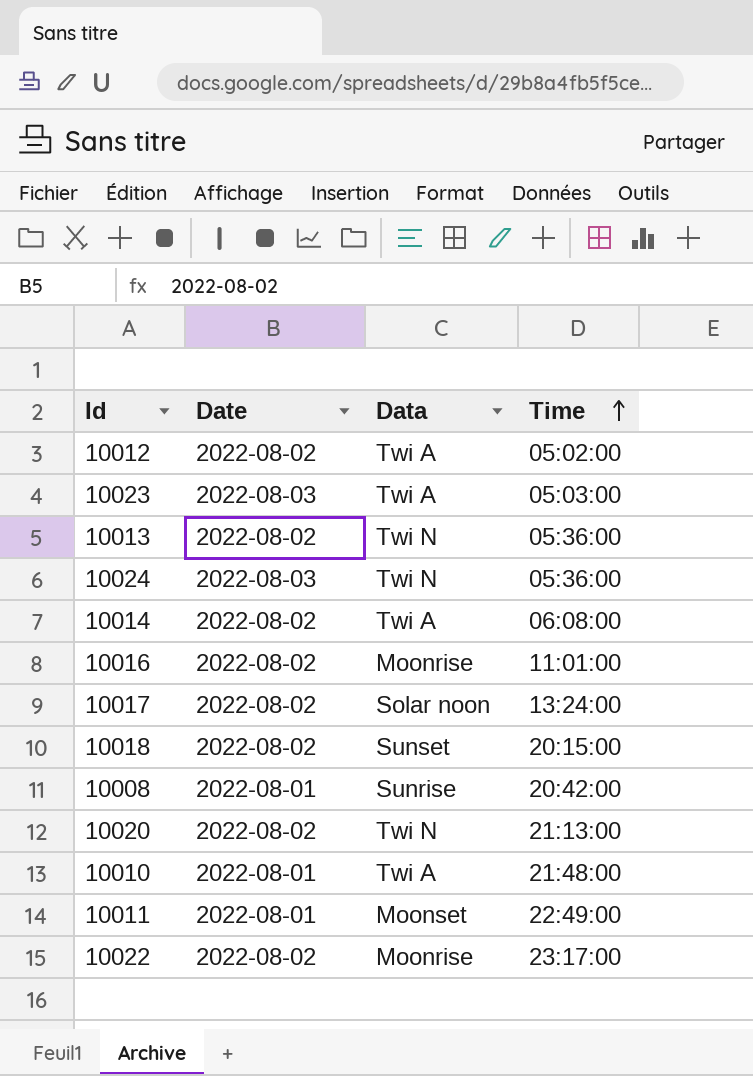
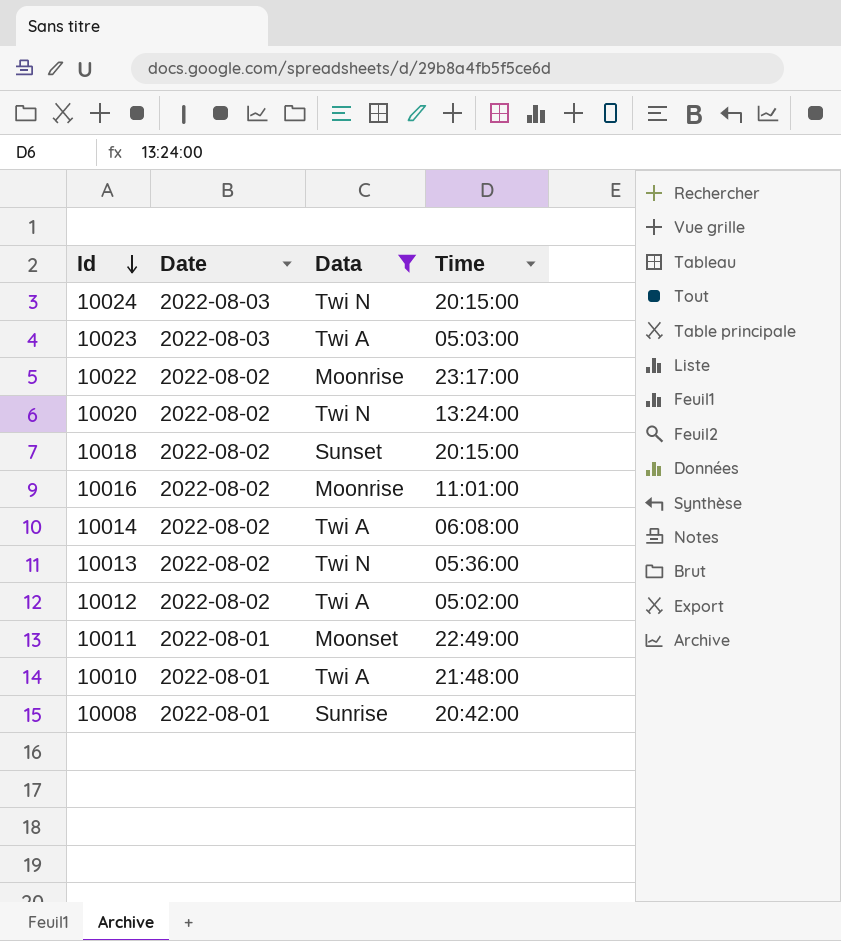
filter: none -> Data != Solar noon
row order: Time ascending -> Id descending
10024 | Time: 05:36:00 -> 20:15:00
10020 | Time: 21:13:00 -> 13:24:00

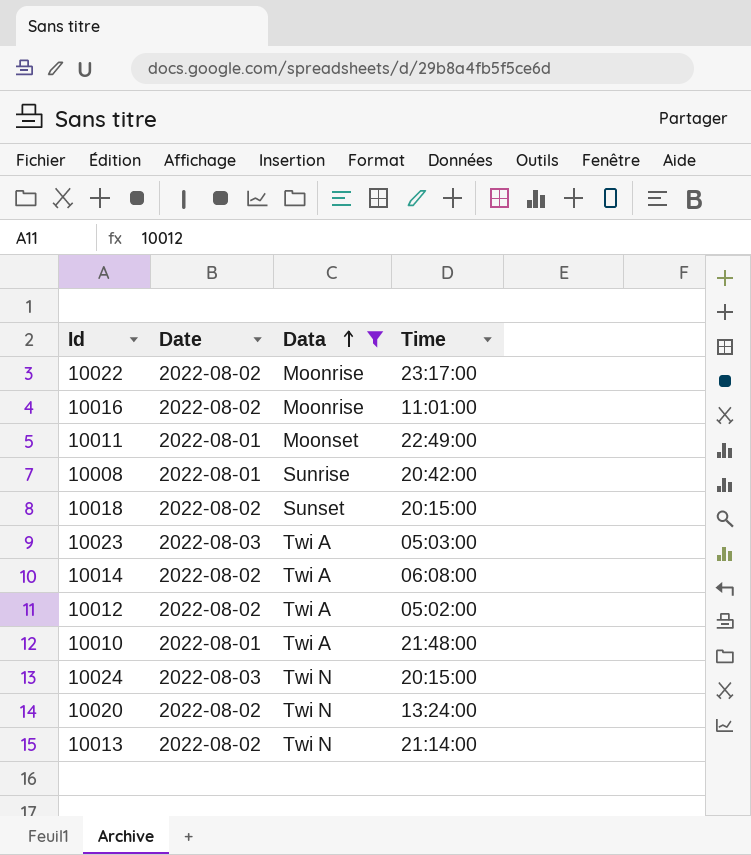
row order: Id descending -> Data ascending
10013 | Time: 05:36:00 -> 21:14:00

